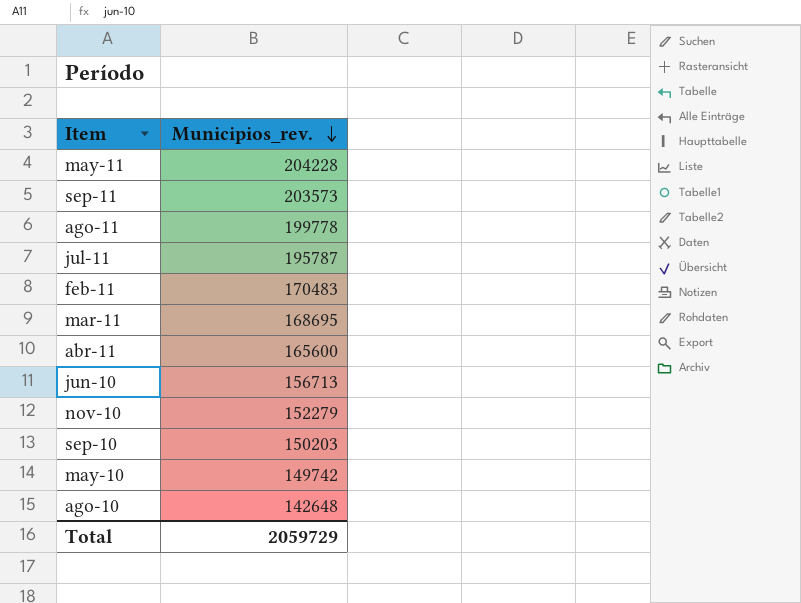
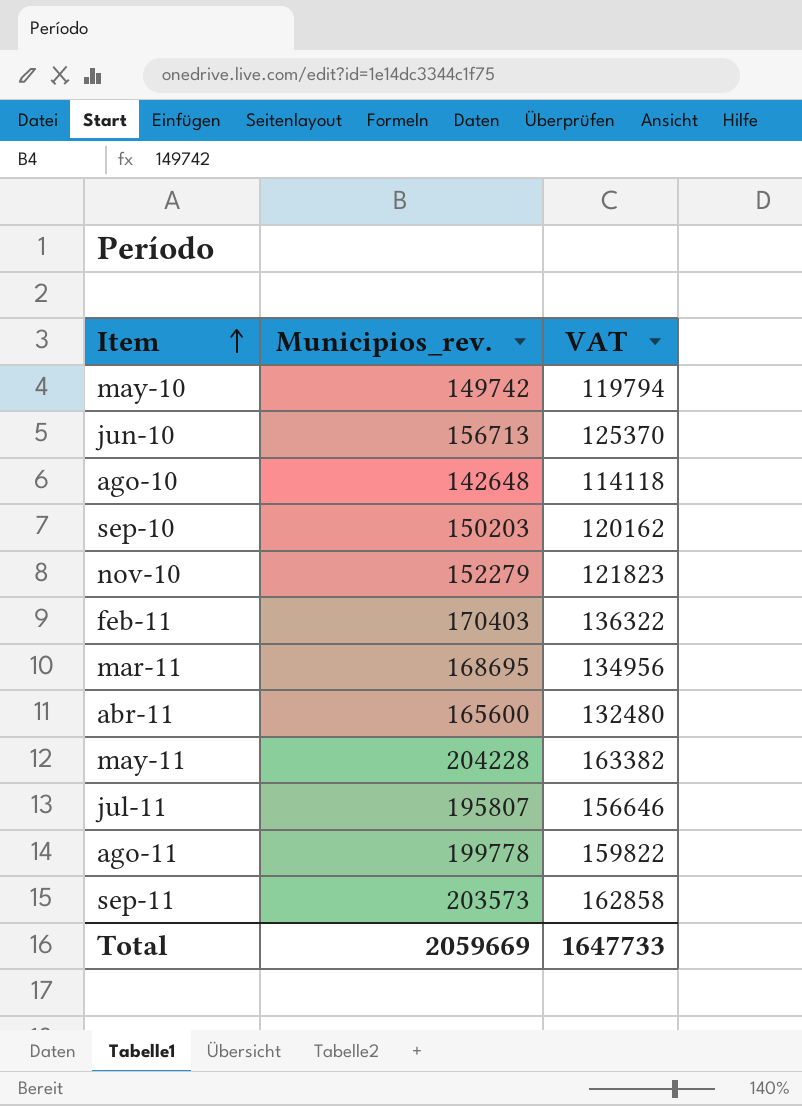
row order: Municipios_rev. descending -> Item ascending
column VAT | formula: none -> [Municipios_rev.] * 0.8
feb-11 | Municipios_rev.: 170483 -> 170403
jul-11 | Municipios_rev.: 195787 -> 195807
Total | Municipios_rev.: 2059729 -> 2059669

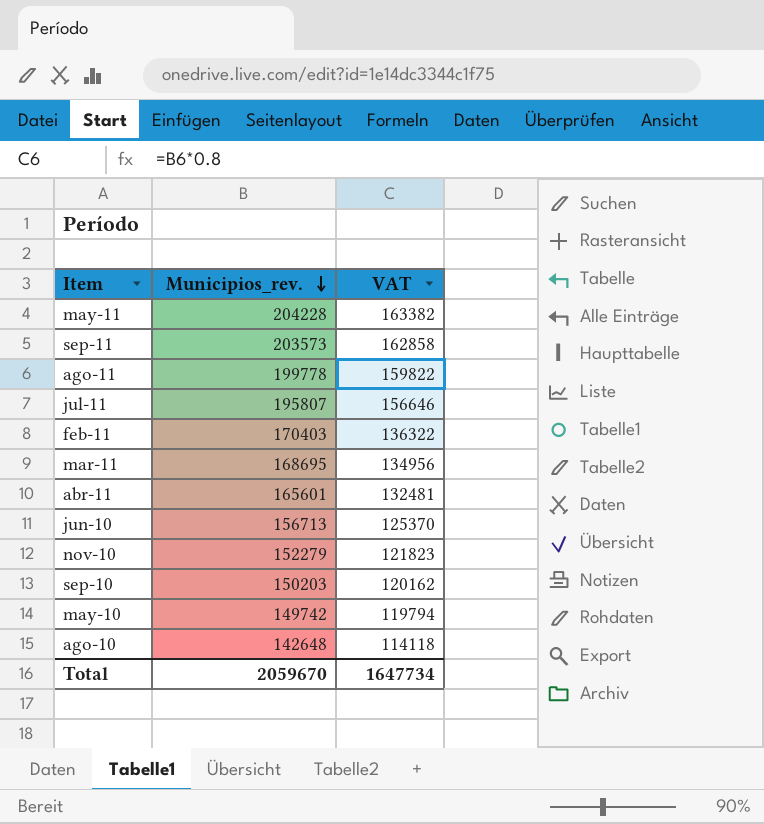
row order: Item ascending -> Municipios_rev. descending
abr-11 | Municipios_rev.: 165600 -> 165601
abr-11 | VAT: 132480 -> 132481
Total | Municipios_rev.: 2059669 -> 2059670
Total | VAT: 1647733 -> 1647734

